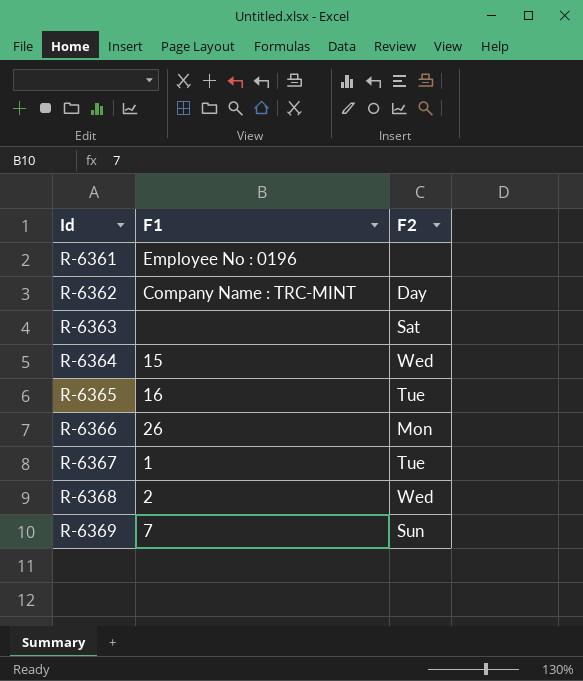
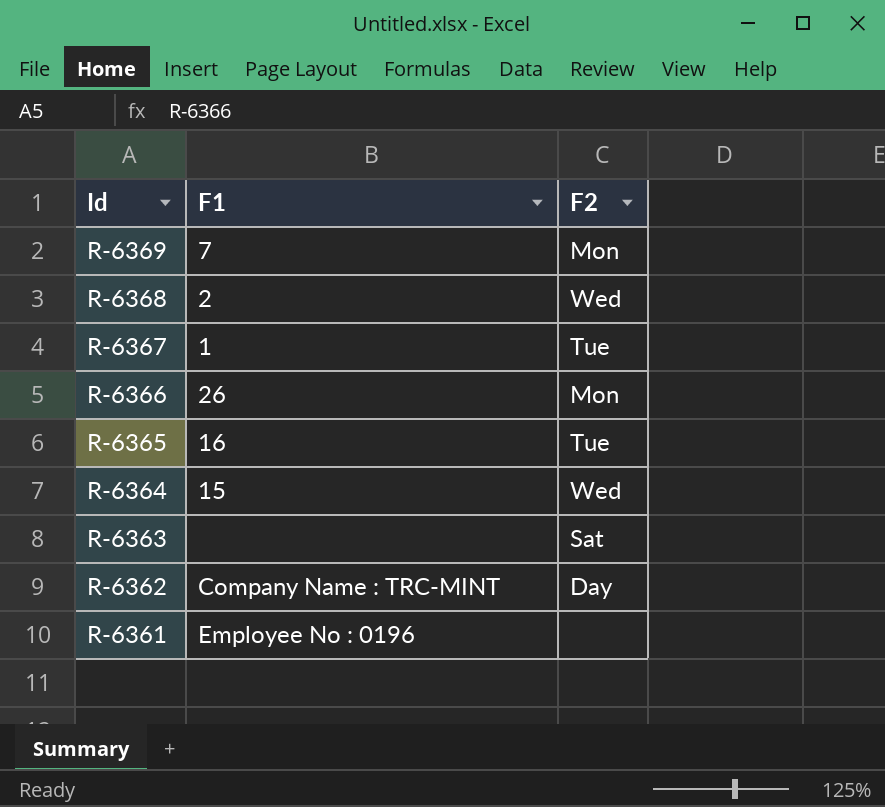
row order: Id ascending -> Id descending
R-6369 | F2: Sun -> Mon

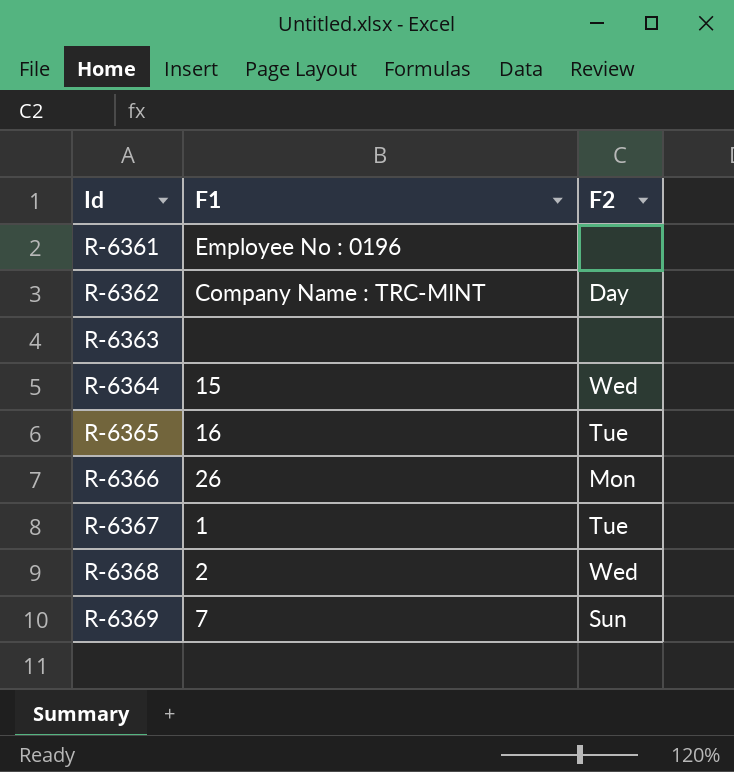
row order: Id descending -> Id ascending
R-6363 | F2: Sat -> none
R-6369 | F2: Mon -> Sun

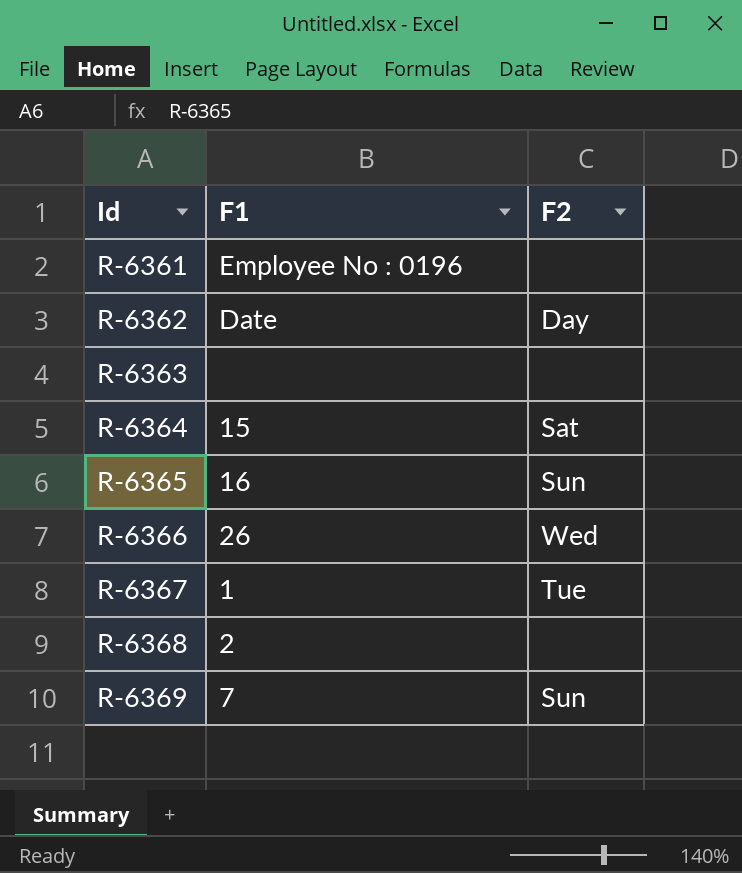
R-6362 | F1: Company Name : TRC-MINT -> Date
R-6364 | F2: Wed -> Sat
R-6365 | F2: Tue -> Sun
R-6366 | F2: Mon -> Wed
R-6368 | F2: Wed -> none

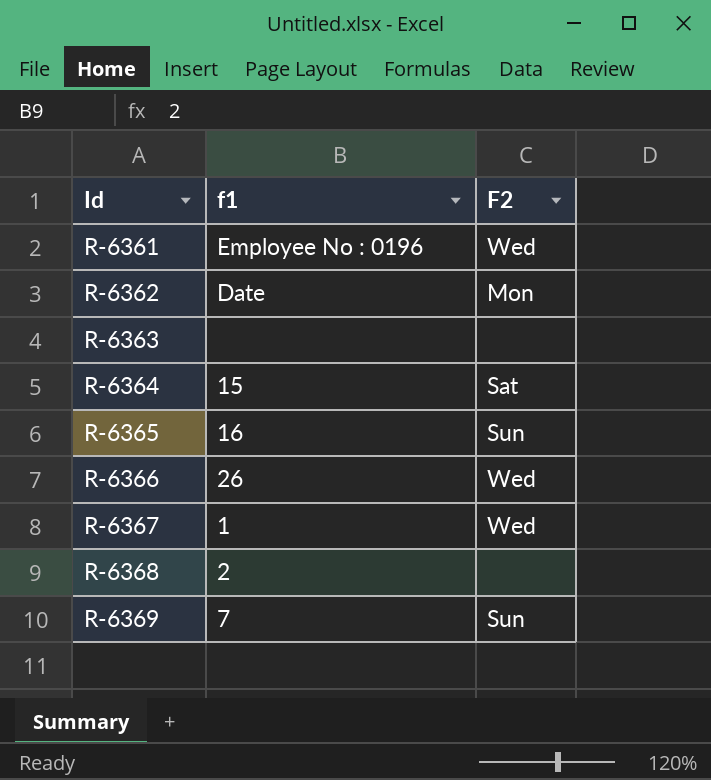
column name: F1 -> f1
R-6361 | F2: none -> Wed
R-6362 | F2: Day -> Mon
R-6367 | F2: Tue -> Wed

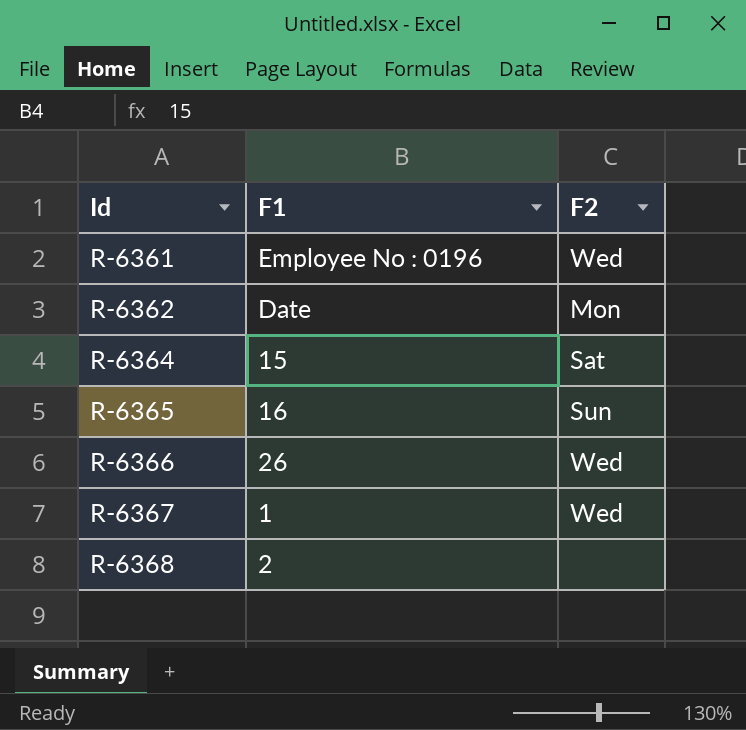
column name: f1 -> F1
row R-6363: none | none -> none
row R-6369: 7 | Sun -> none

